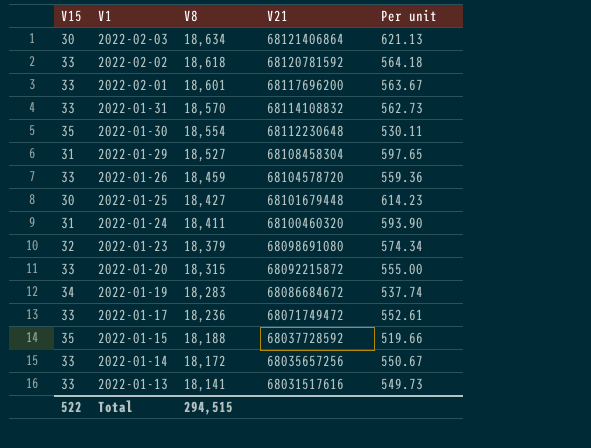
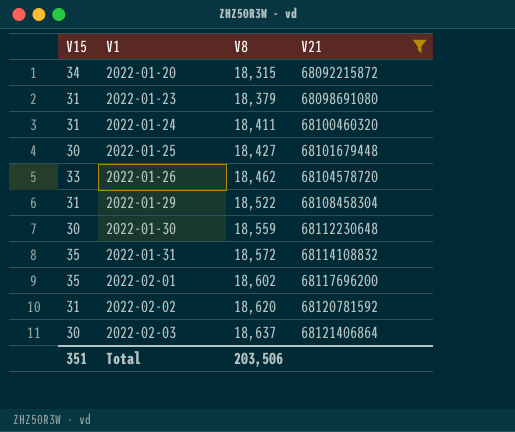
filter: none -> V21 >= 68092215872
row order: V1 descending -> V1 ascending
column Per unit | formula: [V8] / [V15] -> none
2022-01-20 | V15: 33 -> 34
2022-01-23 | V15: 32 -> 31
2022-01-26 | V8: 18,459 -> 18,462
2022-01-29 | V8: 18,527 -> 18,522
2022-01-30 | V15: 35 -> 30
2022-01-30 | V8: 18,554 -> 18,559
2022-01-31 | V15: 33 -> 35
2022-01-31 | V8: 18,570 -> 18,572
2022-02-01 | V15: 33 -> 35
2022-02-01 | V8: 18,601 -> 18,602
2022-02-02 | V15: 33 -> 31
2022-02-02 | V8: 18,618 -> 18,620
2022-02-03 | V8: 18,634 -> 18,637
Total | V15: 522 -> 351
Total | V8: 294,515 -> 203,506

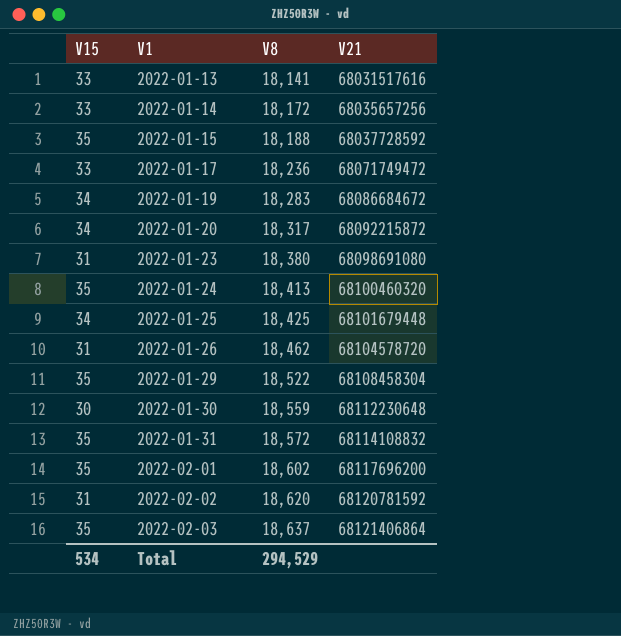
filter: V21 >= 68092215872 -> none
2022-01-20 | V8: 18,315 -> 18,317
2022-01-23 | V8: 18,379 -> 18,380
2022-01-24 | V15: 31 -> 35
2022-01-24 | V8: 18,411 -> 18,413
2022-01-25 | V15: 30 -> 34
2022-01-25 | V8: 18,427 -> 18,425
2022-01-26 | V15: 33 -> 31
2022-01-29 | V15: 31 -> 35
2022-02-03 | V15: 30 -> 35
Total | V15: 351 -> 534
Total | V8: 203,506 -> 294,529

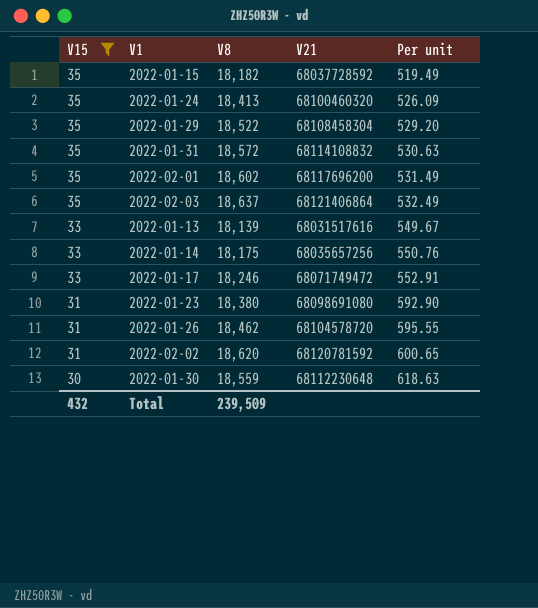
filter: none -> V15 != 34
row order: V1 ascending -> V15 descending
column Per unit | formula: none -> [V8] / [V15]
2022-01-15 | V8: 18,188 -> 18,182
2022-01-13 | V8: 18,141 -> 18,139
2022-01-14 | V8: 18,172 -> 18,175
2022-01-17 | V8: 18,236 -> 18,246
Total | V15: 534 -> 432
Total | V8: 294,529 -> 239,509

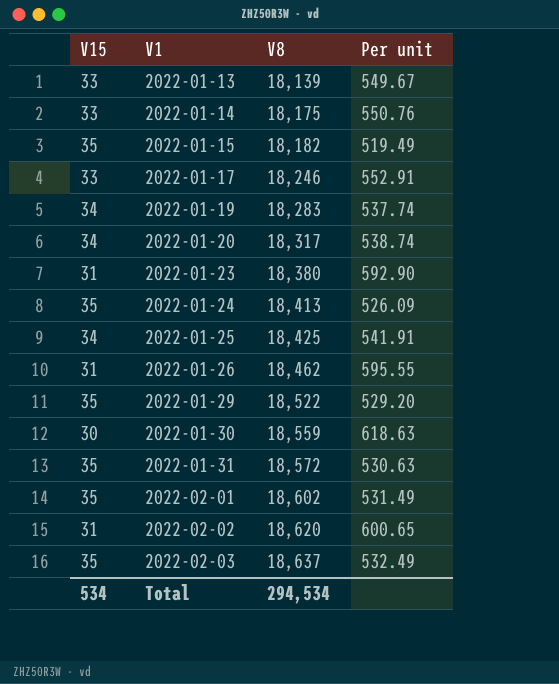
filter: V15 != 34 -> none
row order: V15 descending -> V1 ascending
column V21 | position: 4 -> none
Total | V15: 432 -> 534
Total | V8: 239,509 -> 294,534

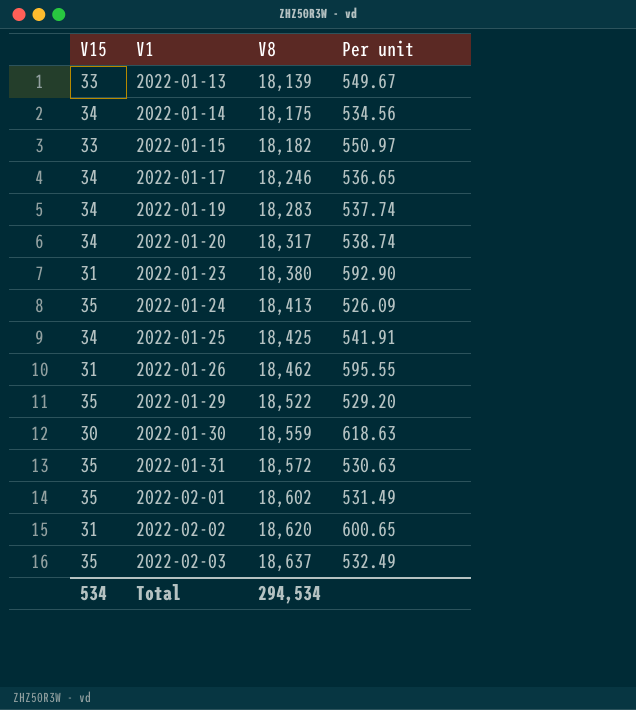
2022-01-14 | V15: 33 -> 34
2022-01-14 | Per unit: 550.76 -> 534.56
2022-01-15 | V15: 35 -> 33
2022-01-15 | Per unit: 519.49 -> 550.97
2022-01-17 | V15: 33 -> 34
2022-01-17 | Per unit: 552.91 -> 536.65

